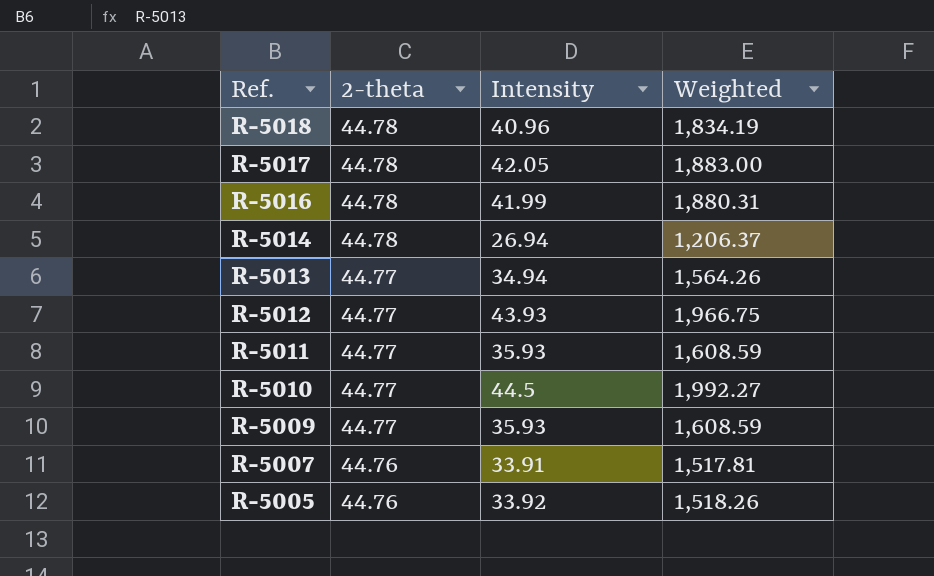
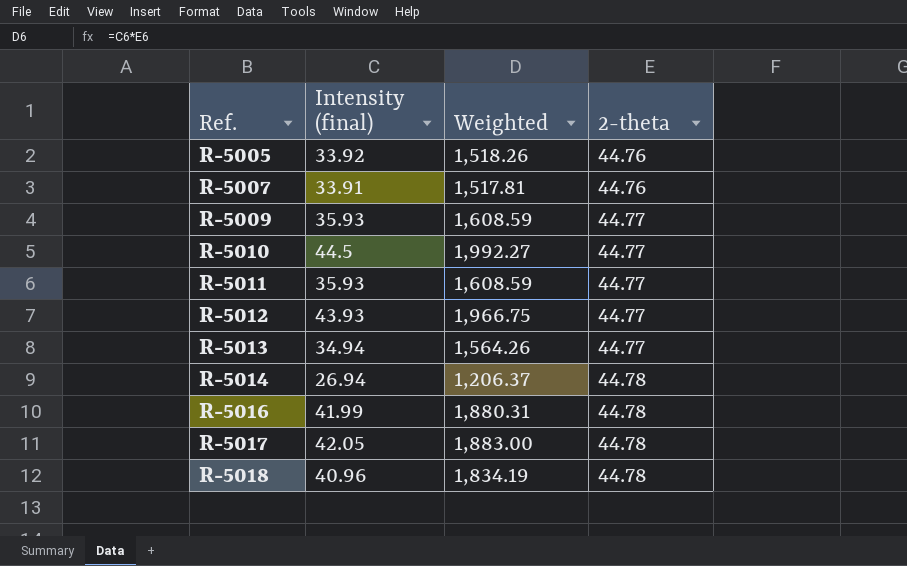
row order: Ref. descending -> Ref. ascending
column name: Intensity -> Intensity (final)
column 2-theta | position: 2 -> 4

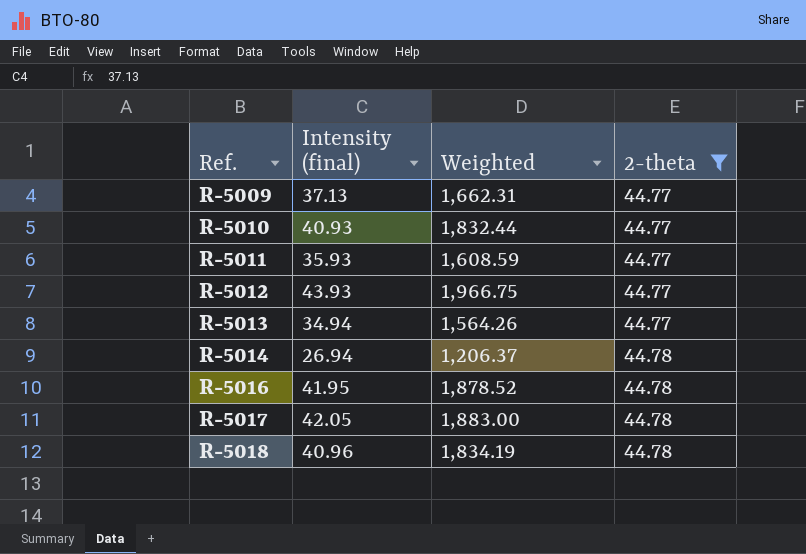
filter: none -> 2-theta != 44.76
R-5009 | Intensity (final): 35.93 -> 37.13
R-5009 | Weighted: 1,608.59 -> 1,662.31
R-5010 | Intensity (final): 44.5 -> 40.93
R-5010 | Weighted: 1,992.27 -> 1,832.44
R-5016 | Intensity (final): 41.99 -> 41.95
R-5016 | Weighted: 1,880.31 -> 1,878.52

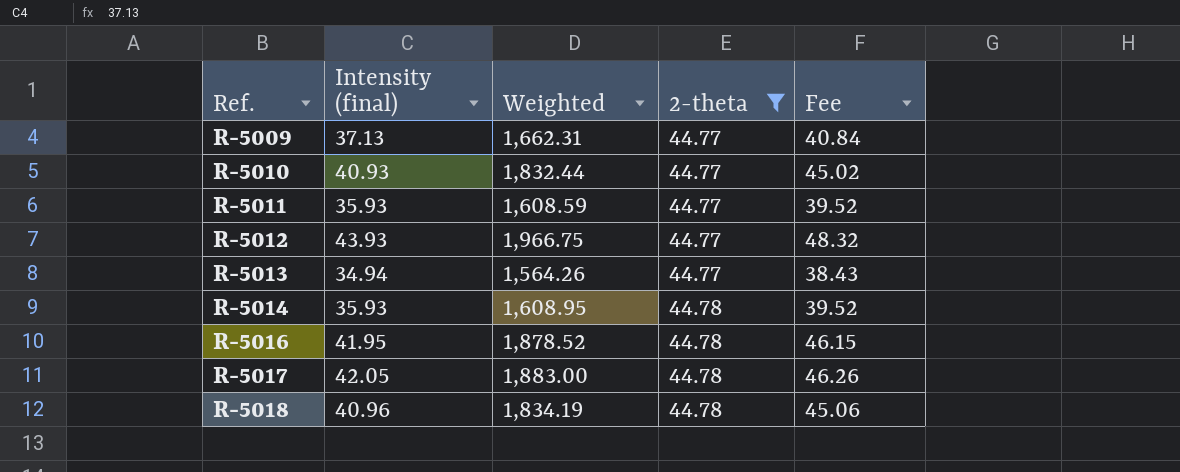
column Fee | formula: none -> [Intensity (final)] * 1.1
R-5014 | Intensity (final): 26.94 -> 35.93
R-5014 | Weighted: 1,206.37 -> 1,608.95

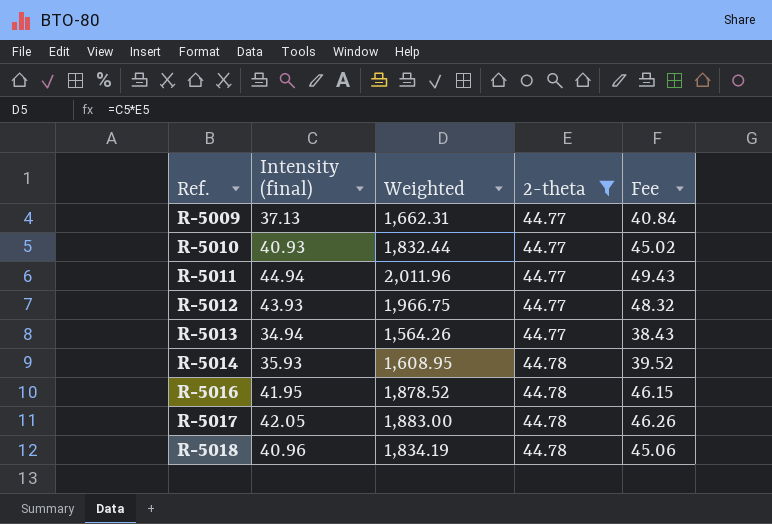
R-5011 | Intensity (final): 35.93 -> 44.94
R-5011 | Weighted: 1,608.59 -> 2,011.96
R-5011 | Fee: 39.52 -> 49.43

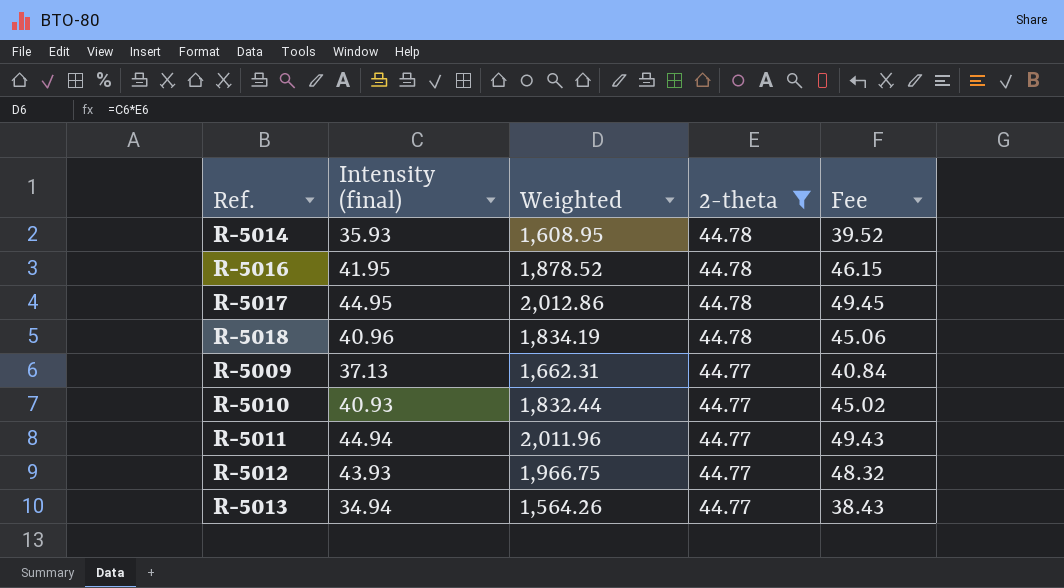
row order: Ref. ascending -> 2-theta descending
R-5017 | Intensity (final): 42.05 -> 44.95
R-5017 | Weighted: 1,883.00 -> 2,012.86
R-5017 | Fee: 46.26 -> 49.45

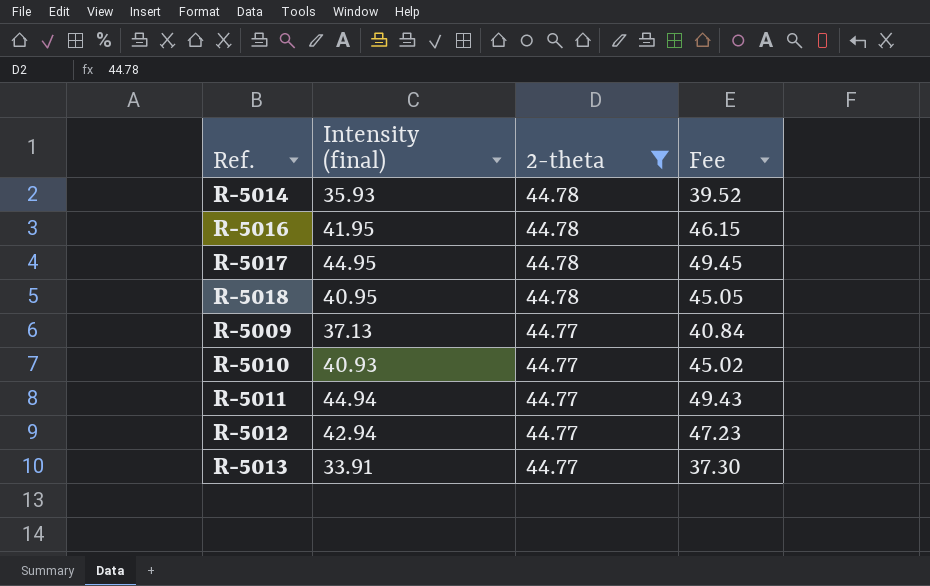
column Weighted | formula: [Intensity (final)] * [2-theta] -> none
R-5018 | Intensity (final): 40.96 -> 40.95
R-5018 | Fee: 45.06 -> 45.05
R-5012 | Intensity (final): 43.93 -> 42.94
R-5012 | Fee: 48.32 -> 47.23
R-5013 | Intensity (final): 34.94 -> 33.91
R-5013 | Fee: 38.43 -> 37.30

